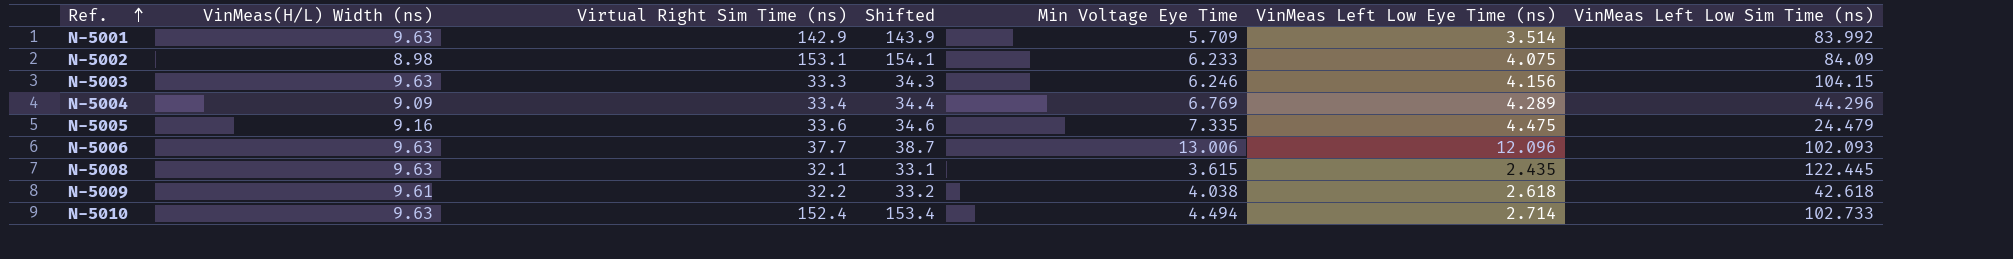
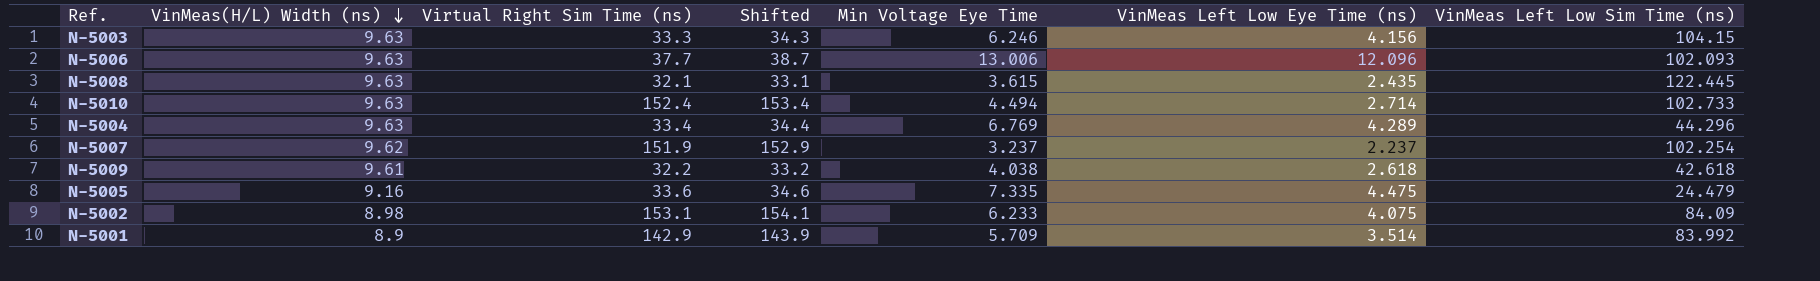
row order: Ref. ascending -> VinMeas(H/L) Width (ns) descending
N-5004 | VinMeas(H/L) Width (ns): 9.09 -> 9.63
row N-5007: none -> 9.62 | 151.9 | 152.9 | 3.237 | 2.237 | 102.254
N-5001 | VinMeas(H/L) Width (ns): 9.63 -> 8.9

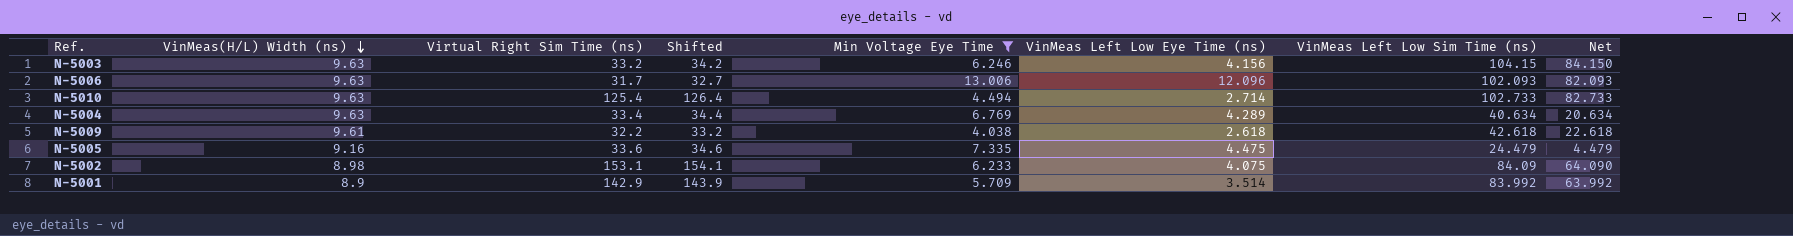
filter: none -> Min Voltage Eye Time >= 4.038
column Net | formula: none -> [VinMeas Left Low Sim Time (ns)] - 20
N-5003 | Virtual Right Sim Time (ns): 33.3 -> 33.2
N-5003 | Shifted: 34.3 -> 34.2
N-5006 | Virtual Right Sim Time (ns): 37.7 -> 31.7
N-5006 | Shifted: 38.7 -> 32.7
N-5010 | Virtual Right Sim Time (ns): 152.4 -> 125.4
N-5010 | Shifted: 153.4 -> 126.4
N-5004 | VinMeas Left Low Sim Time (ns): 44.296 -> 40.634

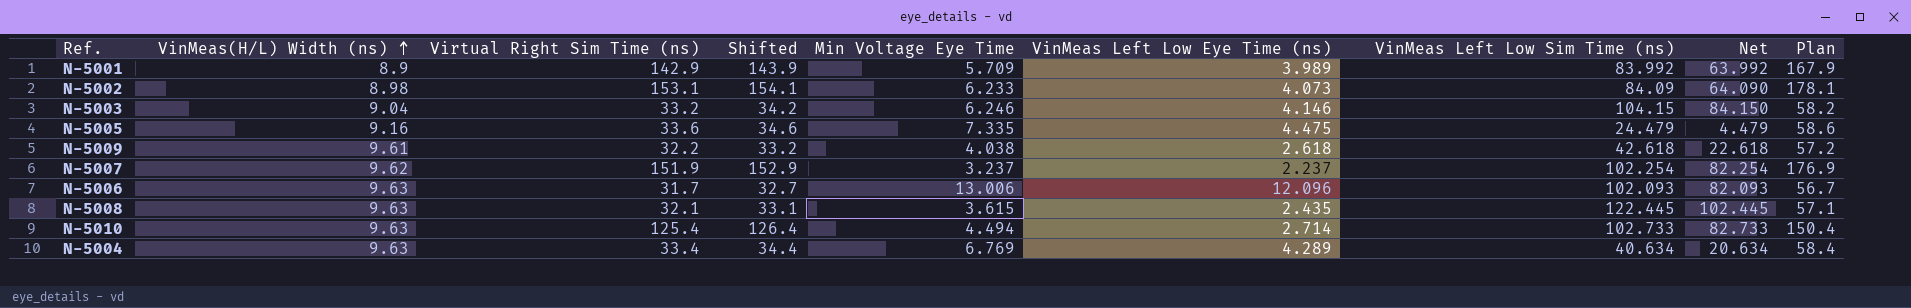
filter: Min Voltage Eye Time >= 4.038 -> none
row order: VinMeas(H/L) Width (ns) descending -> VinMeas(H/L) Width (ns) ascending
column Plan | formula: none -> [Virtual Right Sim Time (ns)] + 25
N-5001 | VinMeas Left Low Eye Time (ns): 3.514 -> 3.989
N-5002 | VinMeas Left Low Eye Time (ns): 4.075 -> 4.073
N-5003 | VinMeas(H/L) Width (ns): 9.63 -> 9.04
N-5003 | VinMeas Left Low Eye Time (ns): 4.156 -> 4.146

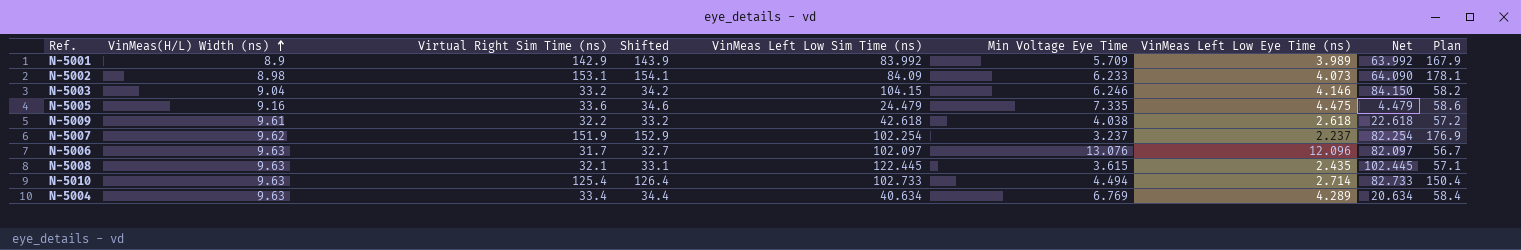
column VinMeas Left Low Sim Time (ns) | position: 7 -> 5
N-5006 | VinMeas Left Low Sim Time (ns): 102.093 -> 102.097
N-5006 | Min Voltage Eye Time: 13.006 -> 13.076
N-5006 | Net: 82.093 -> 82.097

